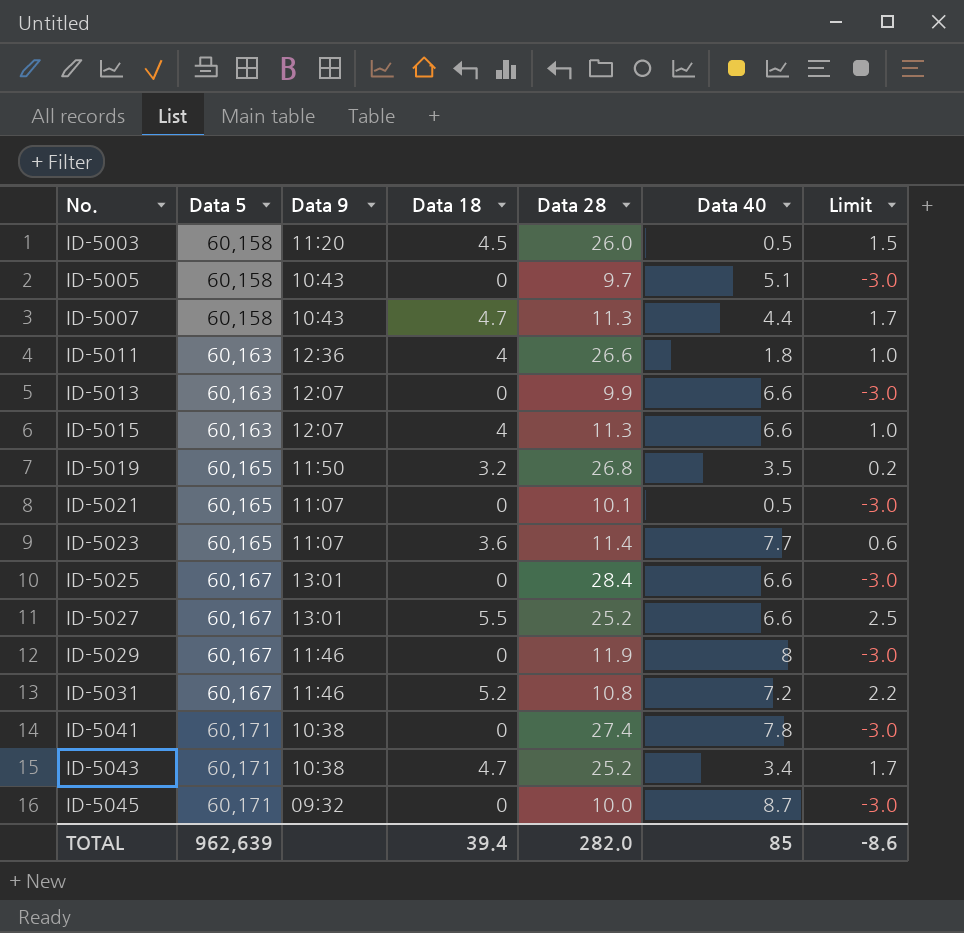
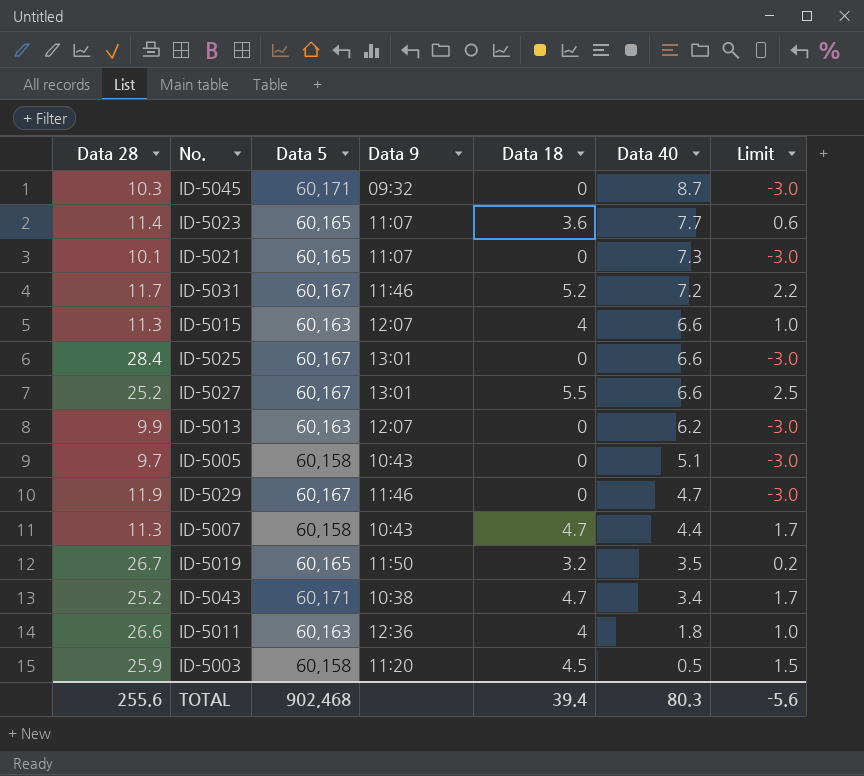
row order: No. ascending -> Data 40 descending
column Data 28 | position: 5 -> 1
row ID-5041: 60,171 | 10:38 | 0 | 27.4 | 7.8 | -3.0 -> none
ID-5045 | Data 28: 10.0 -> 10.3
ID-5021 | Data 40: 0.5 -> 7.3
ID-5031 | Data 28: 10.8 -> 11.7
ID-5013 | Data 40: 6.6 -> 6.2
ID-5029 | Data 40: 8 -> 4.7
ID-5019 | Data 28: 26.8 -> 26.7
ID-5003 | Data 28: 26.0 -> 25.9
TOTAL | Data 28: 282.0 -> 255.6
TOTAL | Data 5: 962,639 -> 902,468
TOTAL | Data 40: 85 -> 80.3
TOTAL | Limit: -8.6 -> -5.6

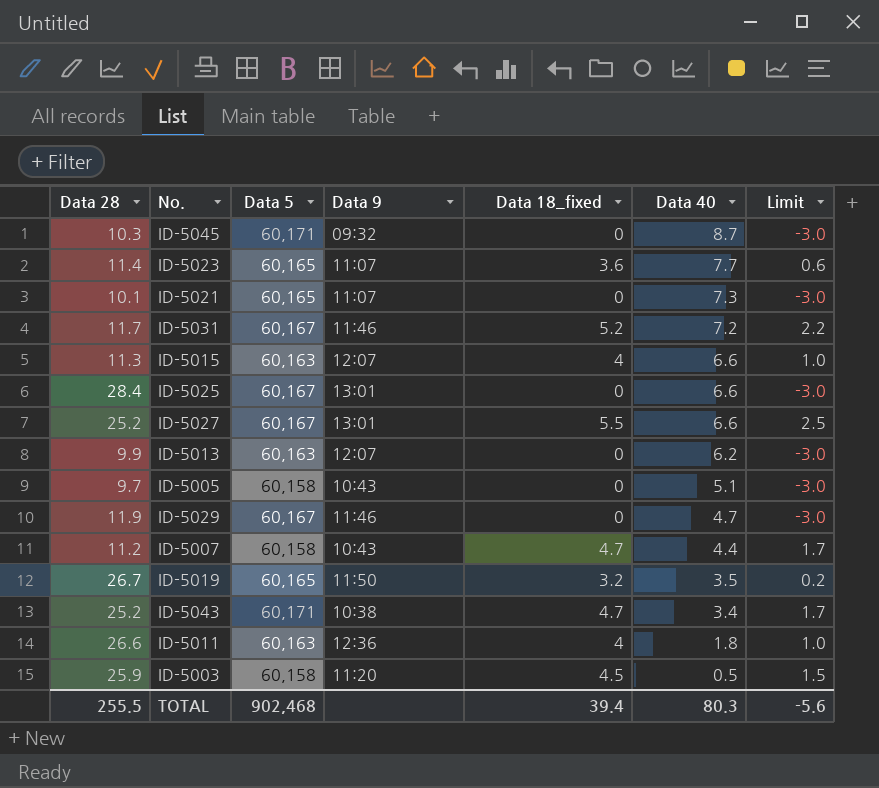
column name: Data 18 -> Data 18_fixed
ID-5007 | Data 28: 11.3 -> 11.2
TOTAL | Data 28: 255.6 -> 255.5

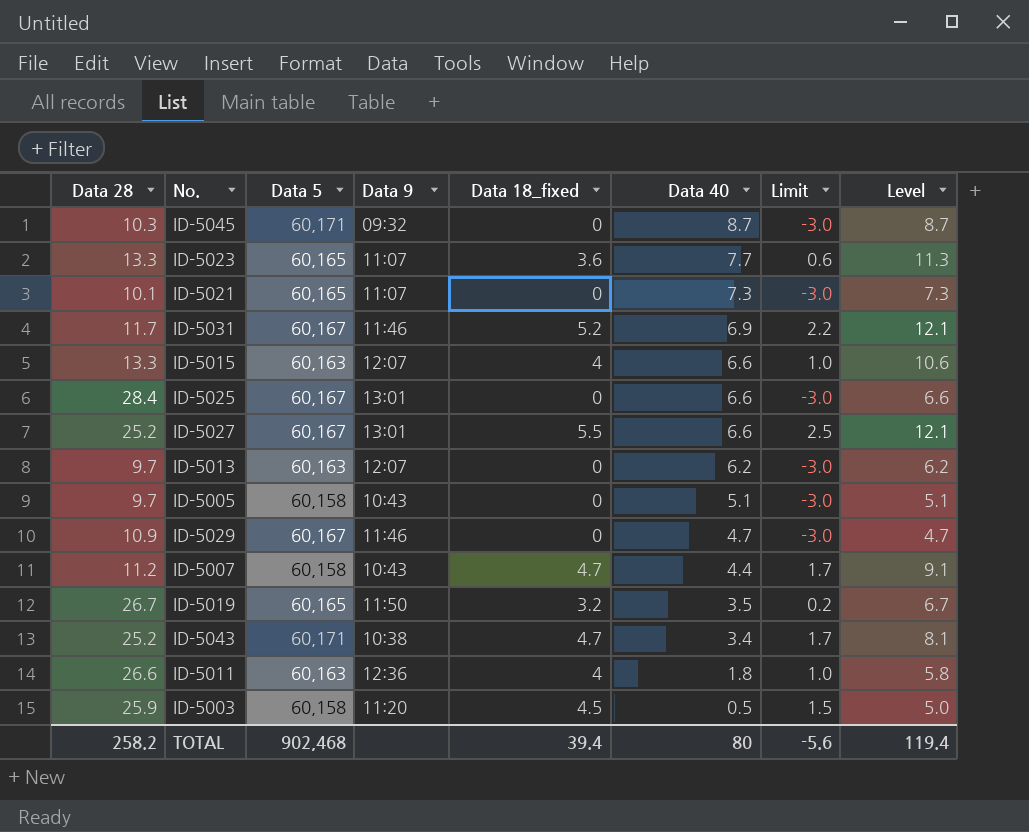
column Level | formula: none -> [Data 18_fixed] + [Data 40]
ID-5023 | Data 28: 11.4 -> 13.3
ID-5031 | Data 40: 7.2 -> 6.9
ID-5015 | Data 28: 11.3 -> 13.3
ID-5013 | Data 28: 9.9 -> 9.7
ID-5029 | Data 28: 11.9 -> 10.9
TOTAL | Data 28: 255.5 -> 258.2
TOTAL | Data 40: 80.3 -> 80

